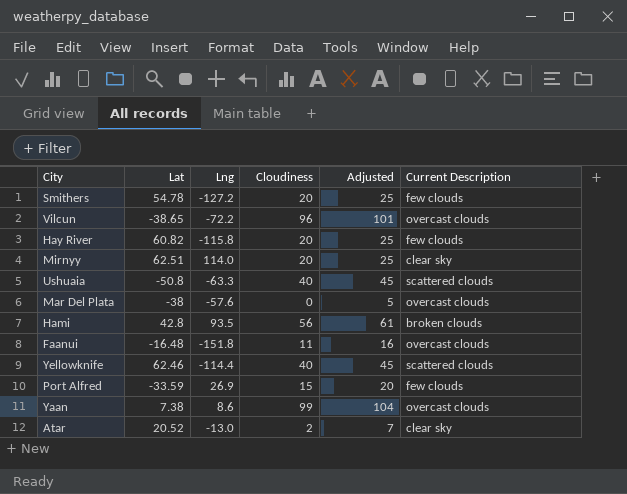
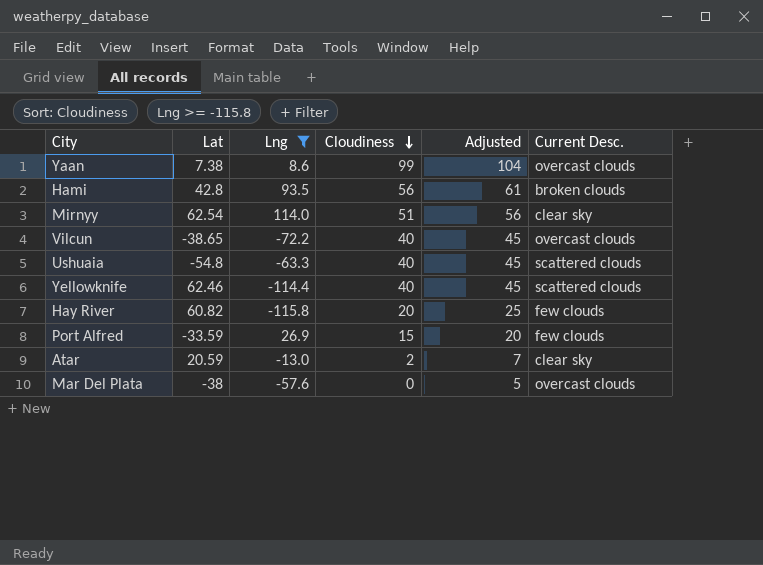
filter: none -> Lng >= -115.8
row order: none -> Cloudiness descending
column name: Current Description -> Current Desc.
Mirnyy | Lat: 62.51 -> 62.54
Mirnyy | Cloudiness: 20 -> 51
Mirnyy | Adjusted: 25 -> 56
Vilcun | Cloudiness: 96 -> 40
Vilcun | Adjusted: 101 -> 45
Ushuaia | Lat: -50.8 -> -54.8
Atar | Lat: 20.52 -> 20.59

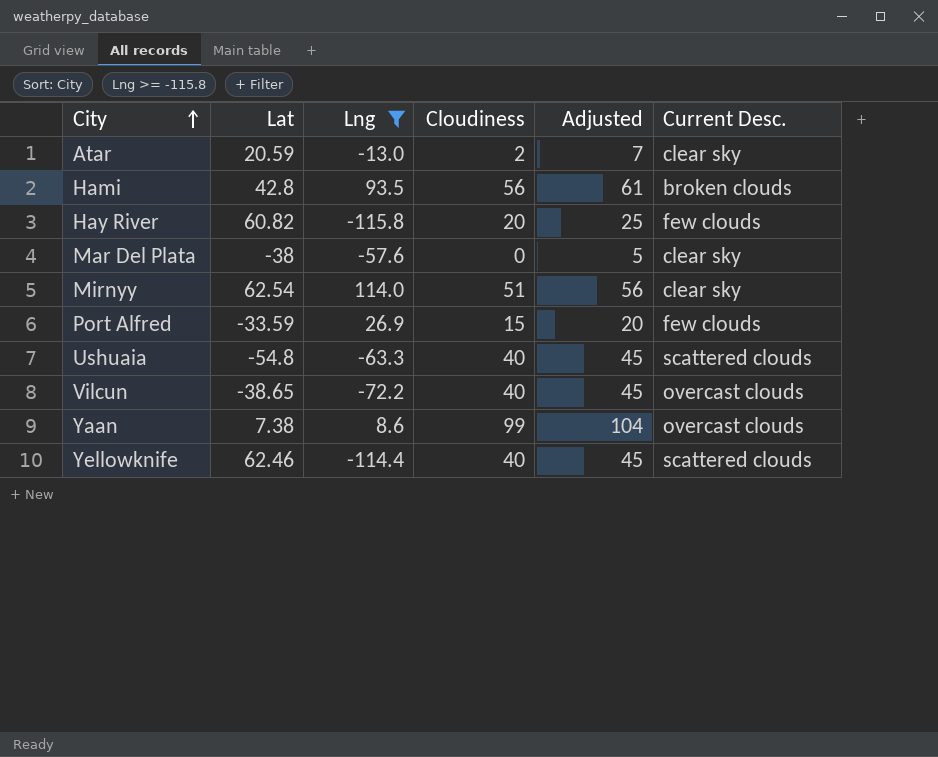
row order: Cloudiness descending -> City ascending
Mar Del Plata | Current Desc.: overcast clouds -> clear sky

